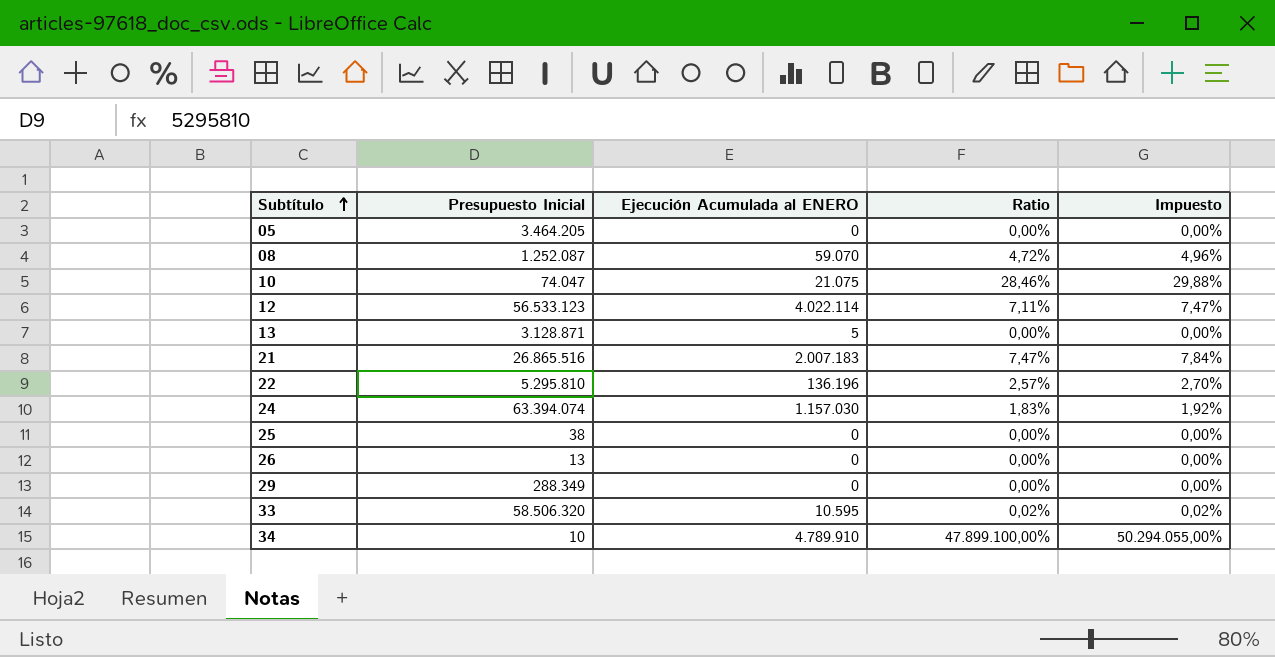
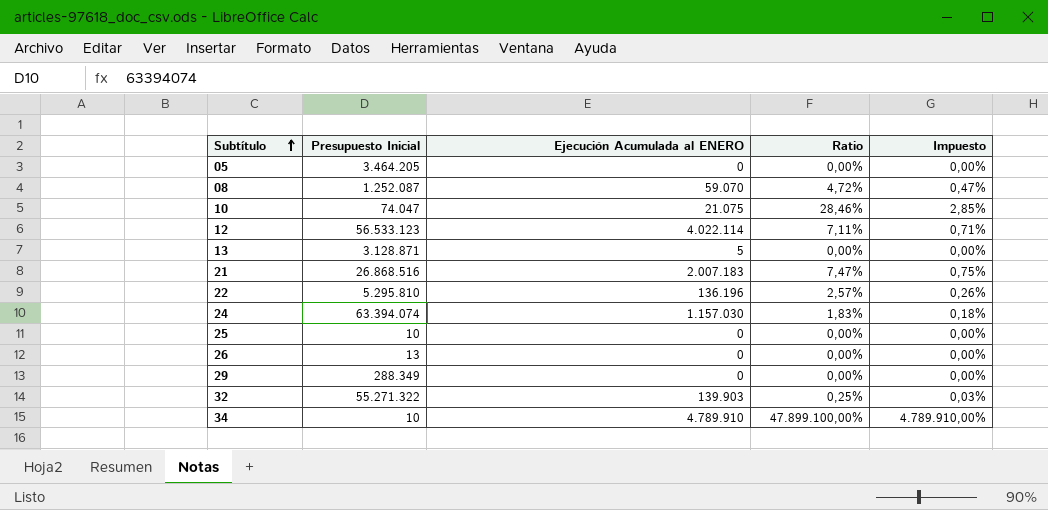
column Impuesto | formula: [Ratio] * 1,05 -> [Ratio] * 0,1
row 33: 58.506.320 | 10.595 | 0,02% | 0,02% -> none
21 | Presupuesto Inicial: 26.865.516 -> 26.868.516
25 | Presupuesto Inicial: 38 -> 10
row 32: none -> 55.271.322 | 139.903 | 0,25% | 0,03%

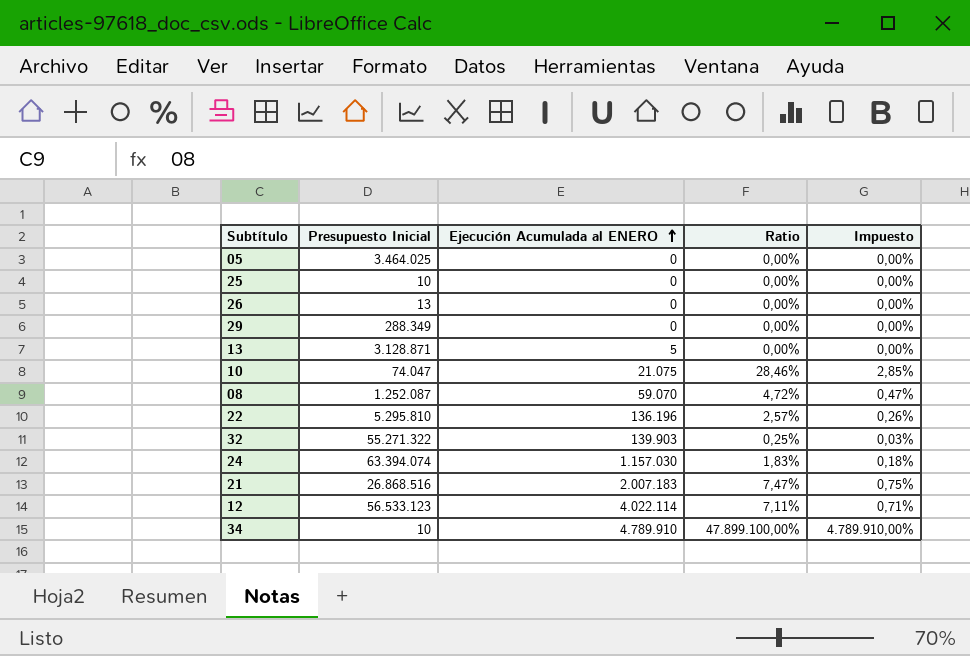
row order: Subtítulo ascending -> Ejecución Acumulada al ENERO ascending
05 | Presupuesto Inicial: 3.464.205 -> 3.464.025

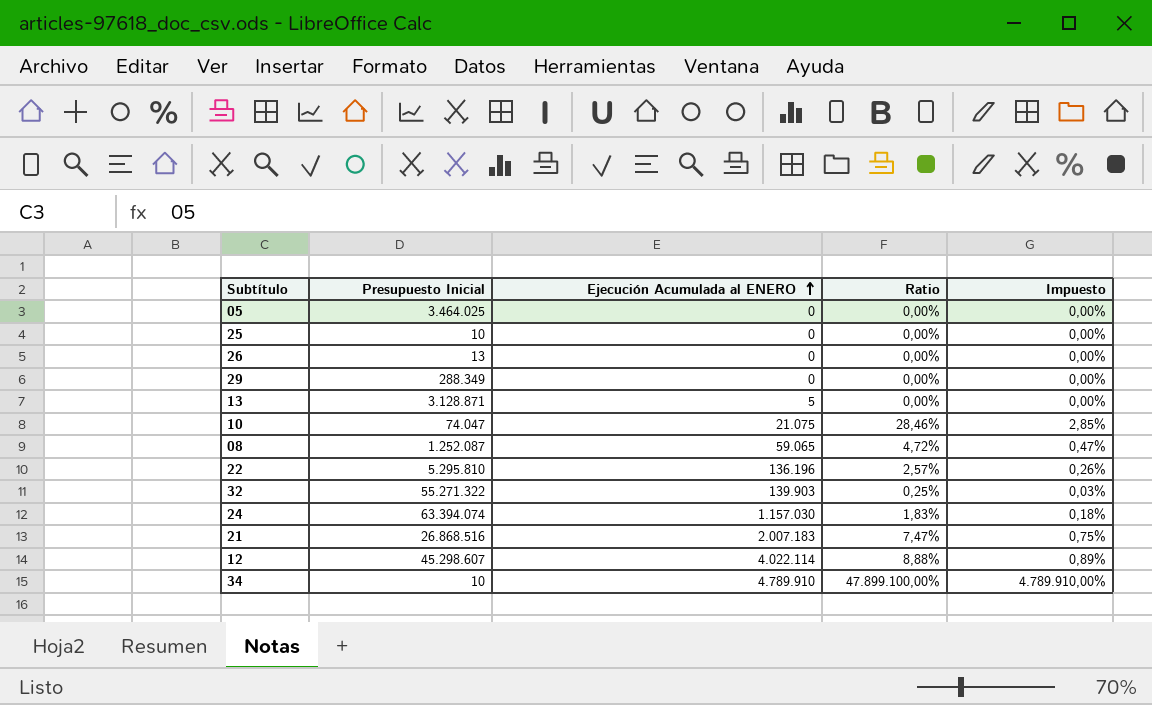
08 | Ejecución Acumulada al ENERO: 59.070 -> 59.065
12 | Presupuesto Inicial: 56.533.123 -> 45.298.607
12 | Ratio: 7,11% -> 8,88%
12 | Impuesto: 0,71% -> 0,89%

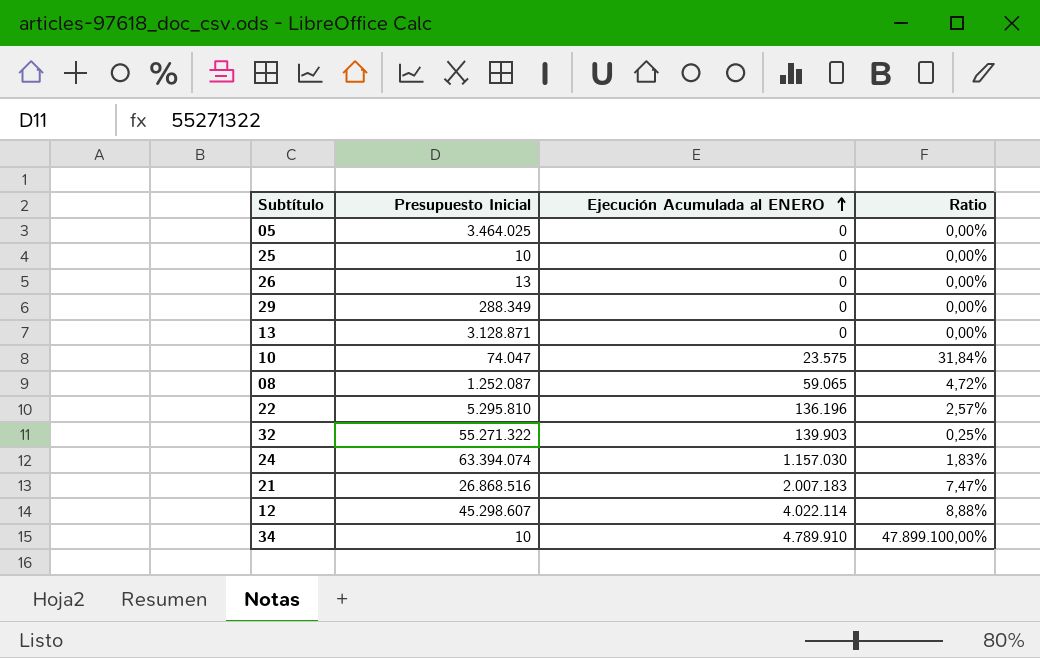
column Impuesto | formula: [Ratio] * 0,1 -> none
13 | Ejecución Acumulada al ENERO: 5 -> 0
10 | Ejecución Acumulada al ENERO: 21.075 -> 23.575
10 | Ratio: 28,46% -> 31,84%

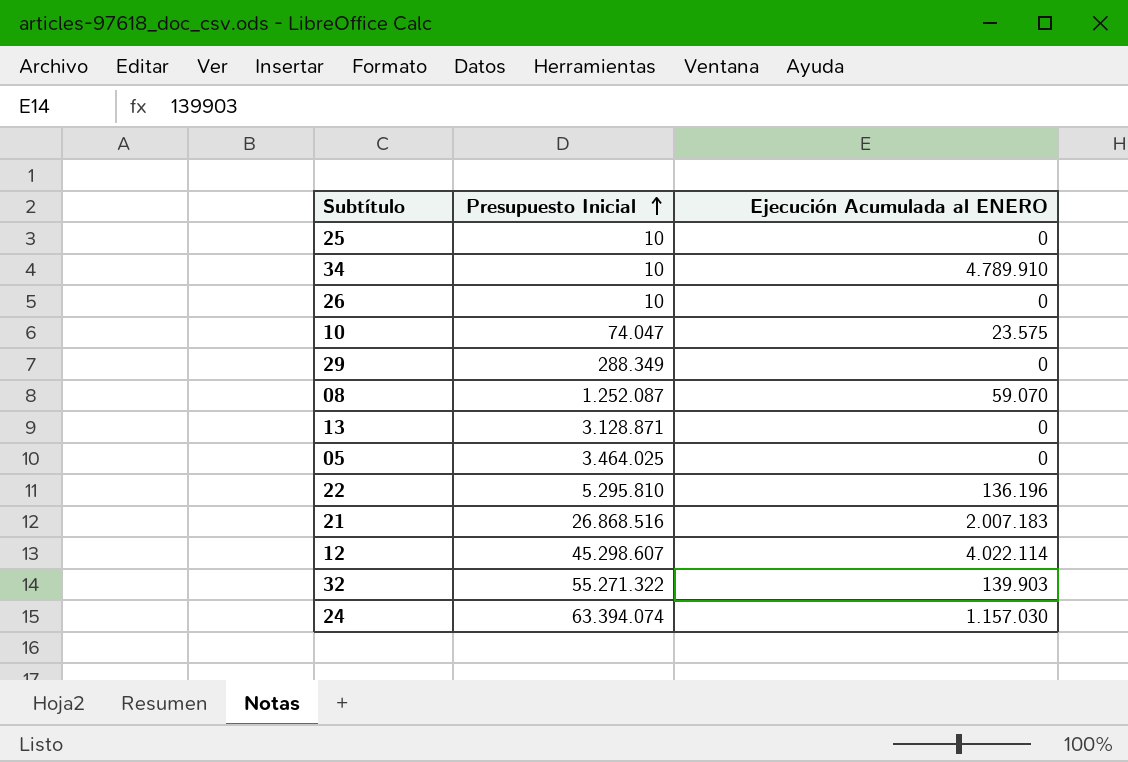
row order: Ejecución Acumulada al ENERO ascending -> Presupuesto Inicial ascending
column Ratio | formula: [Ejecución Acumulada al ENERO] / [Presupuesto Inicial] -> none
26 | Presupuesto Inicial: 13 -> 10
08 | Ejecución Acumulada al ENERO: 59.065 -> 59.070

